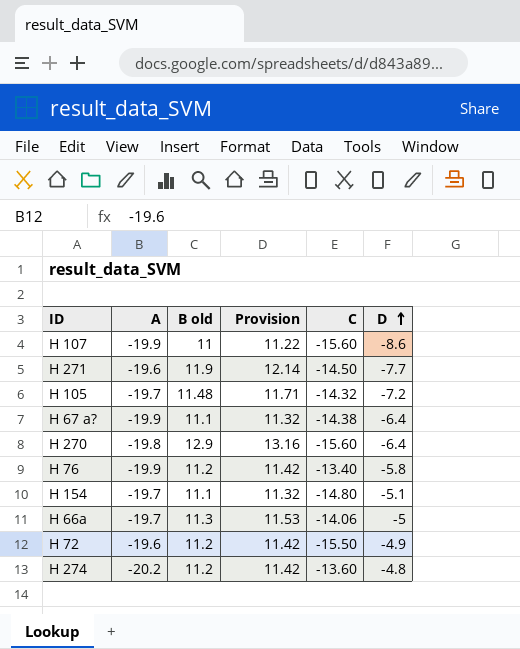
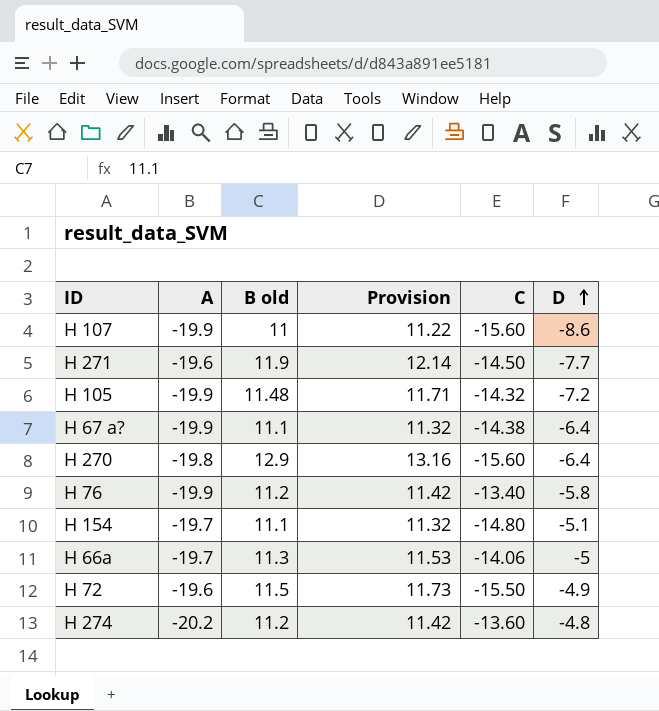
H 105 | A: -19.7 -> -19.9
H 72 | B old: 11.2 -> 11.5
H 72 | Provision: 11.42 -> 11.73

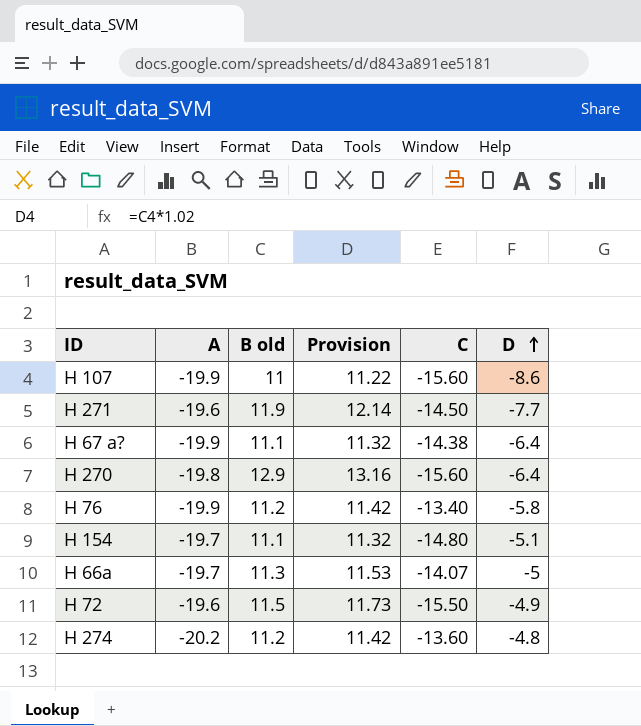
row H 105: -19.9 | 11.48 | 11.71 | -14.32 | -7.2 -> none
H 66a | C: -14.06 -> -14.07

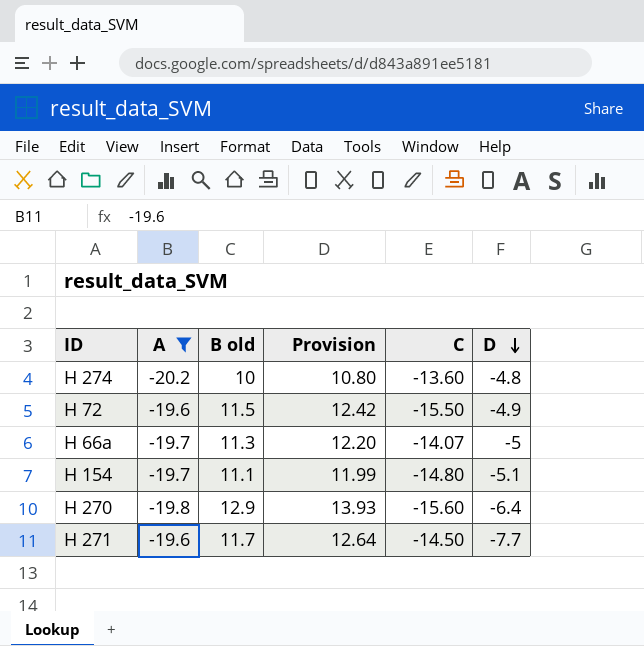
filter: none -> A != -19.9
row order: D ascending -> D descending
column Provision | formula: [B old] * 1.02 -> [B old] * 1.08
H 274 | B old: 11.2 -> 10
H 271 | B old: 11.9 -> 11.7

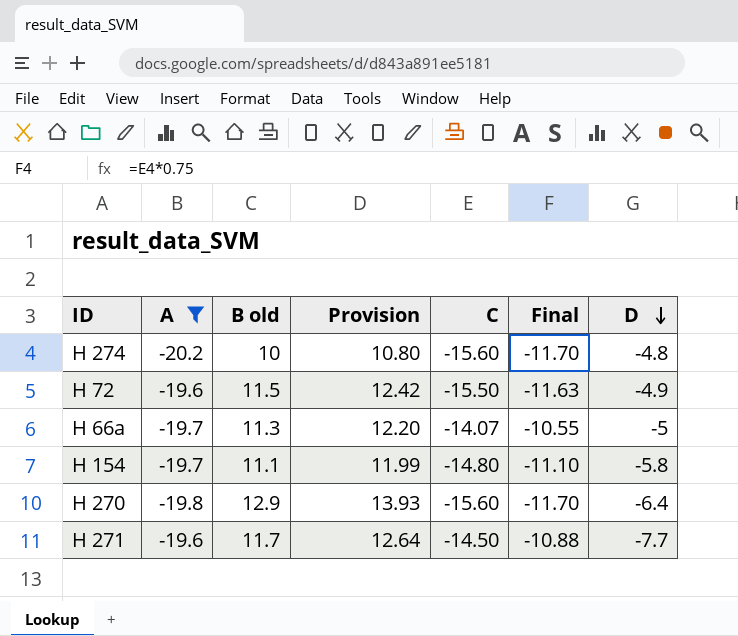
column Final | formula: none -> [C] * 0.75
H 274 | C: -13.60 -> -15.60
H 154 | D: -5.1 -> -5.8

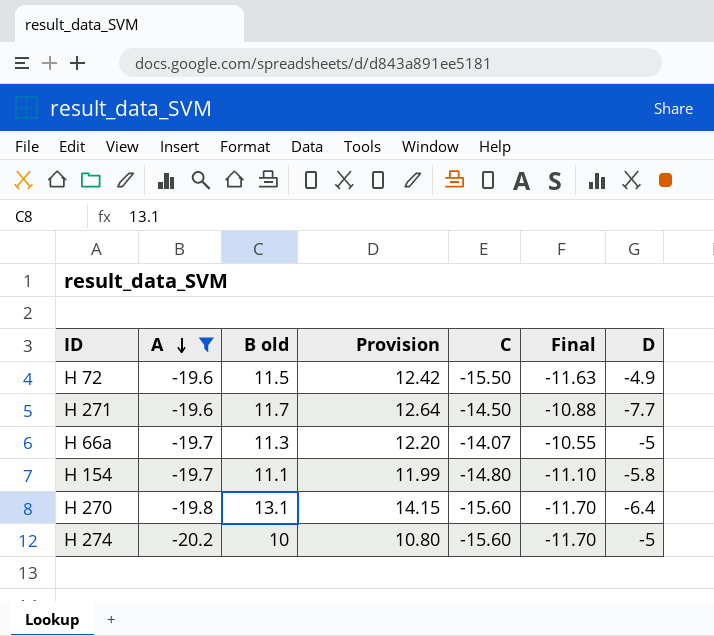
row order: D descending -> A descending
H 270 | B old: 12.9 -> 13.1
H 270 | Provision: 13.93 -> 14.15
H 274 | D: -4.8 -> -5

